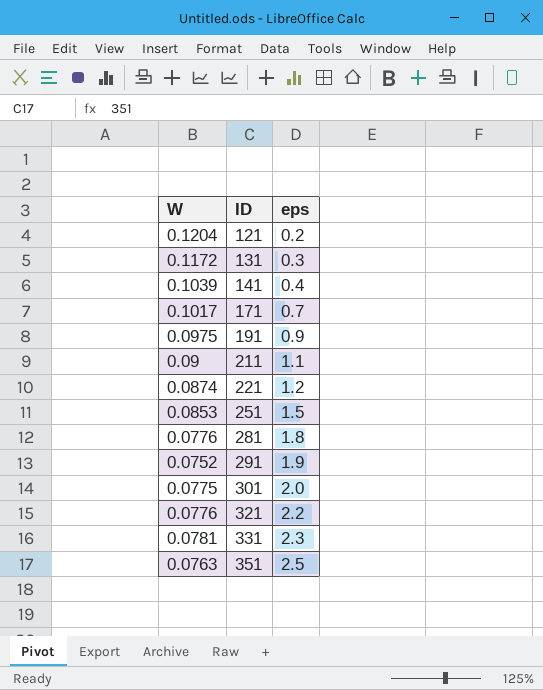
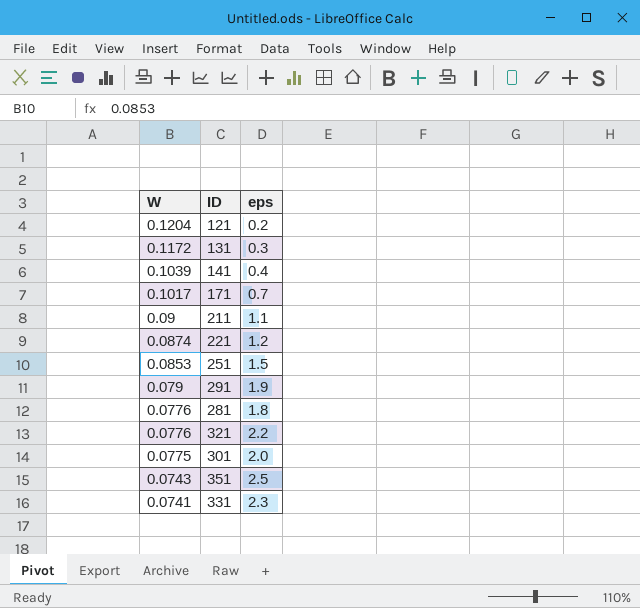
row order: ID ascending -> W descending
row 191: 0.0975 | 0.9 -> none
291 | W: 0.0752 -> 0.079
351 | W: 0.0763 -> 0.0743
331 | W: 0.0781 -> 0.0741

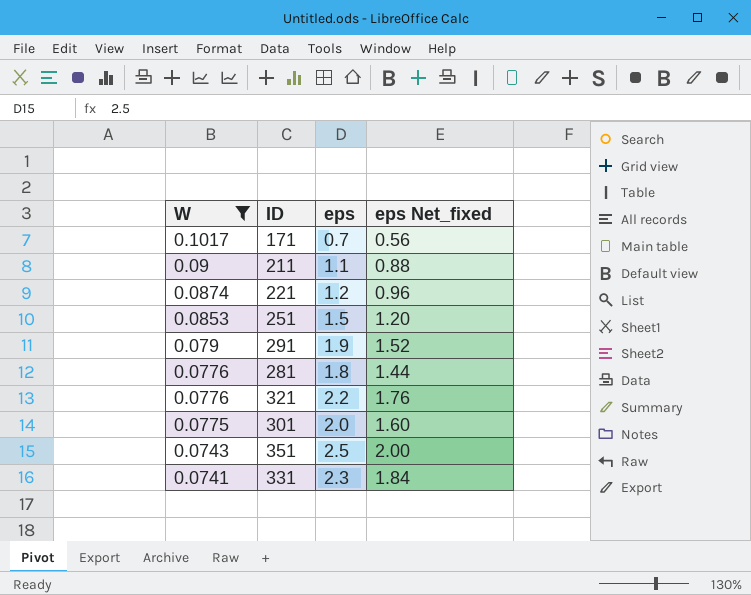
filter: none -> W <= 0.1017
column eps Net_fixed | formula: none -> [eps] * 0.8

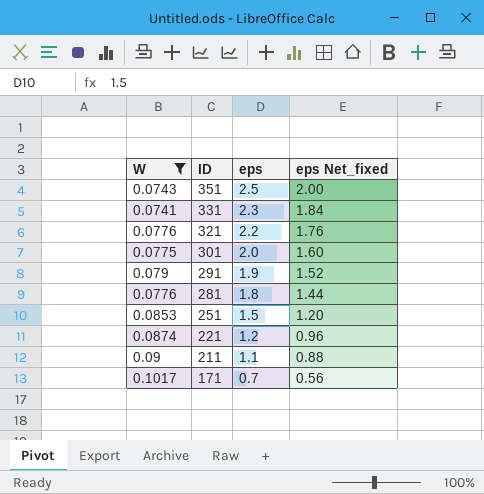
row order: W descending -> ID descending

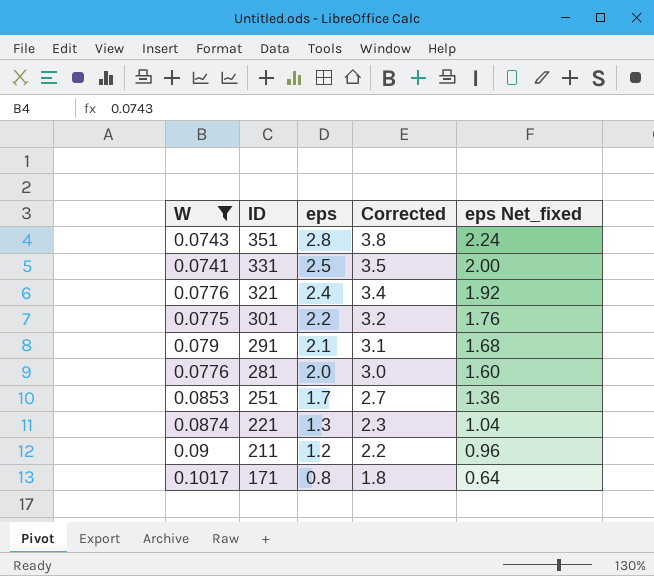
column Corrected | formula: none -> [eps] + 1
351 | eps: 2.5 -> 2.8
351 | eps Net_fixed: 2.00 -> 2.24
331 | eps: 2.3 -> 2.5
331 | eps Net_fixed: 1.84 -> 2.00
321 | eps: 2.2 -> 2.4
321 | eps Net_fixed: 1.76 -> 1.92
301 | eps: 2.0 -> 2.2
301 | eps Net_fixed: 1.60 -> 1.76
291 | eps: 1.9 -> 2.1
291 | eps Net_fixed: 1.52 -> 1.68
281 | eps: 1.8 -> 2.0
281 | eps Net_fixed: 1.44 -> 1.60
251 | eps: 1.5 -> 1.7
251 | eps Net_fixed: 1.20 -> 1.36
221 | eps: 1.2 -> 1.3
221 | eps Net_fixed: 0.96 -> 1.04
211 | eps: 1.1 -> 1.2
211 | eps Net_fixed: 0.88 -> 0.96
171 | eps: 0.7 -> 0.8
171 | eps Net_fixed: 0.56 -> 0.64

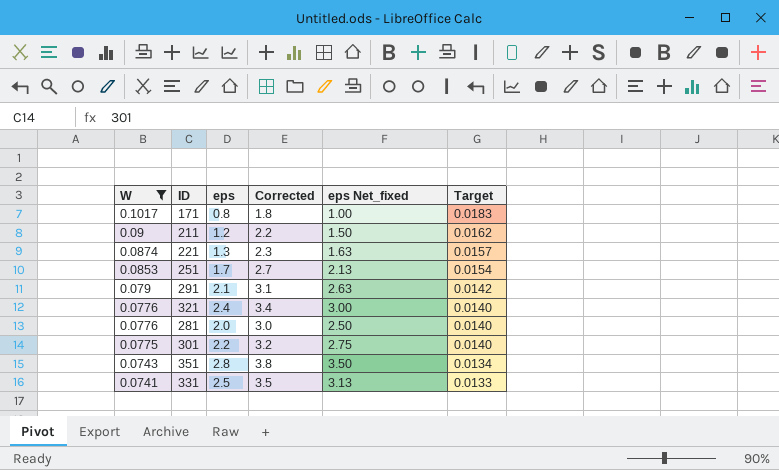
row order: ID descending -> W descending
column eps Net_fixed | formula: [eps] * 0.8 -> [eps] * 1.25
column Target | formula: none -> [W] * 0.18

